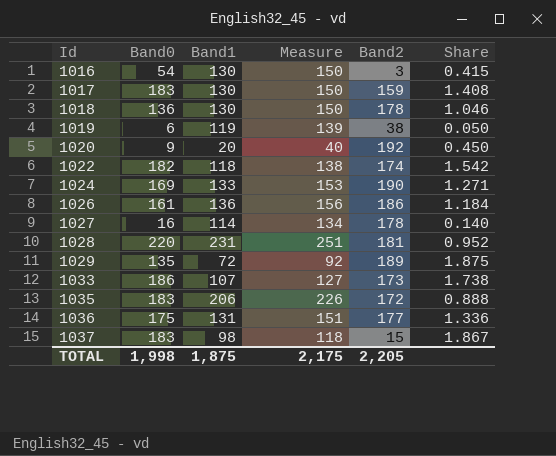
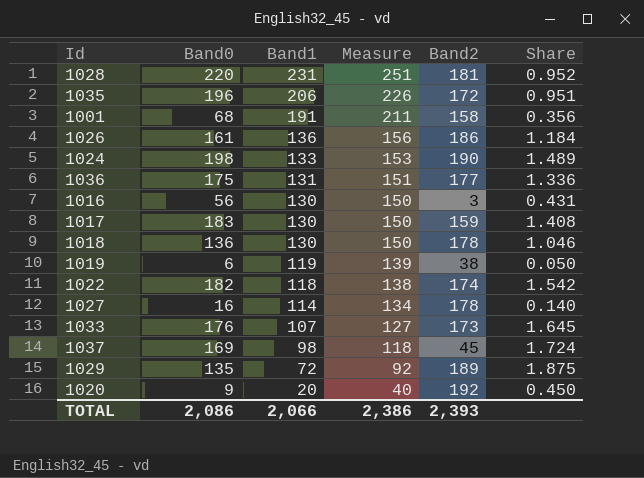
row order: Id ascending -> Band1 descending
1035 | Band0: 183 -> 196
1035 | Share: 0.888 -> 0.951
row 1001: none -> 68 | 191 | 211 | 158 | 0.356
1024 | Band0: 169 -> 198
1024 | Share: 1.271 -> 1.489
1016 | Band0: 54 -> 56
1016 | Share: 0.415 -> 0.431
1033 | Band0: 186 -> 176
1033 | Share: 1.738 -> 1.645
1037 | Band0: 183 -> 169
1037 | Band2: 15 -> 45
1037 | Share: 1.867 -> 1.724
TOTAL | Band0: 1,998 -> 2,086
TOTAL | Band1: 1,875 -> 2,066
TOTAL | Measure: 2,175 -> 2,386
TOTAL | Band2: 2,205 -> 2,393

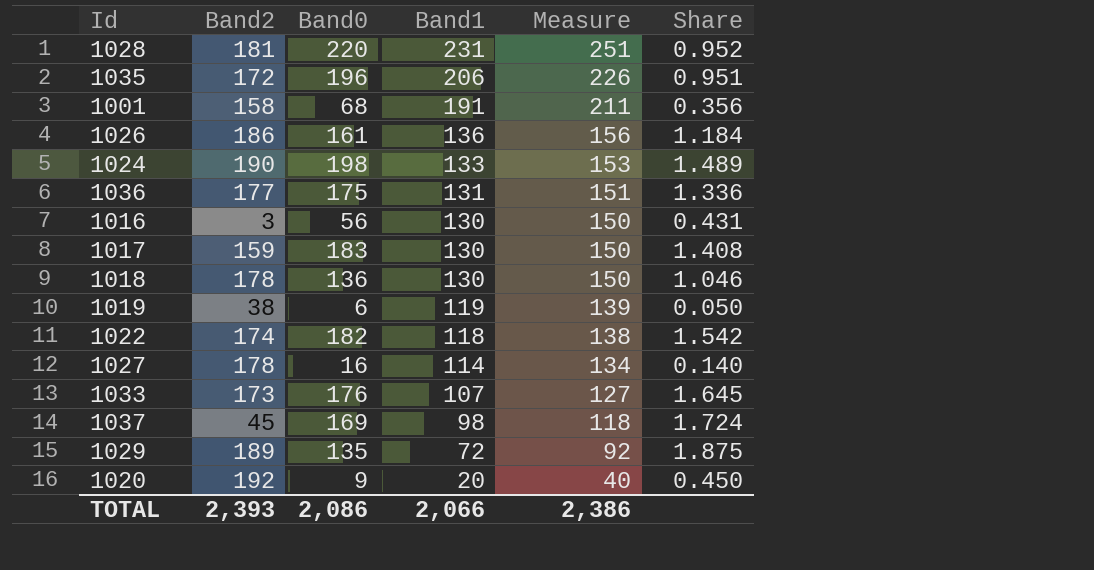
column Band2 | position: 5 -> 2

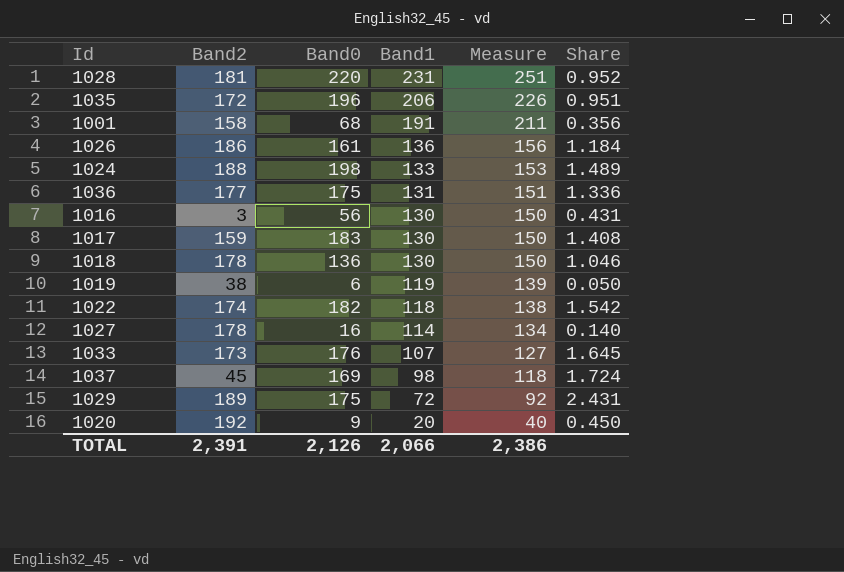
1024 | Band2: 190 -> 188
1029 | Band0: 135 -> 175
1029 | Share: 1.875 -> 2.431
TOTAL | Band2: 2,393 -> 2,391
TOTAL | Band0: 2,086 -> 2,126

